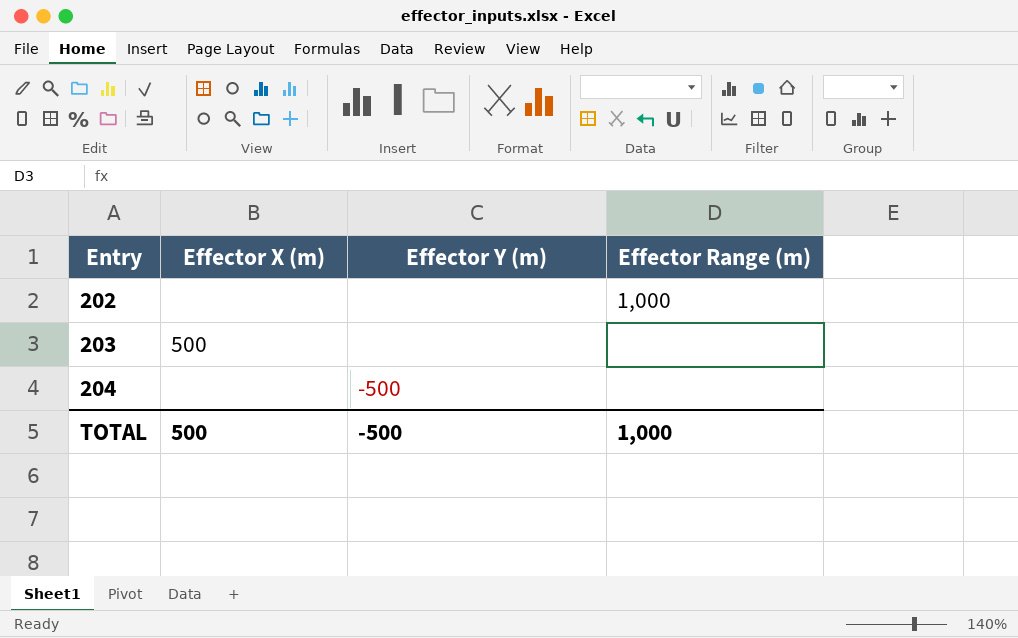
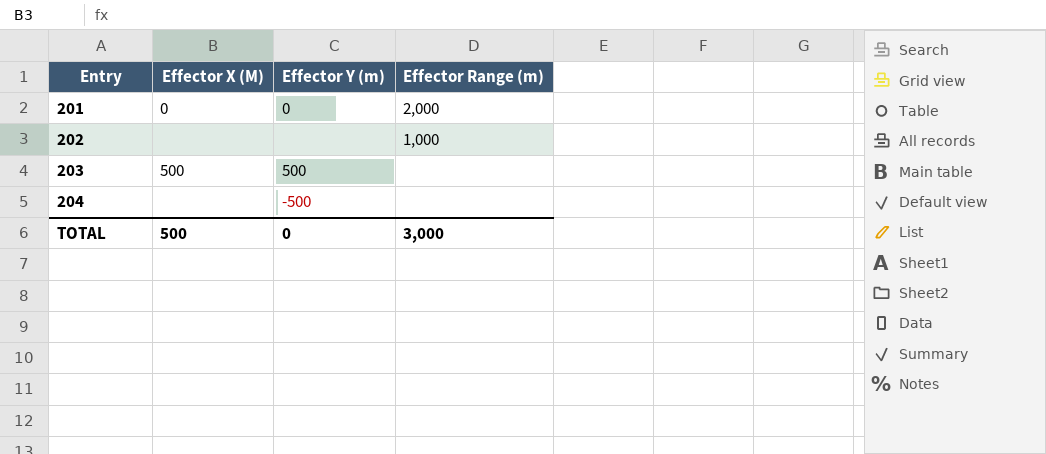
column name: Effector X (m) -> Effector X (M)
row 201: none -> 0 | 0 | 2,000
203 | Effector Y (m): none -> 500
TOTAL | Effector Y (m): -500 -> 0
TOTAL | Effector Range (m): 1,000 -> 3,000

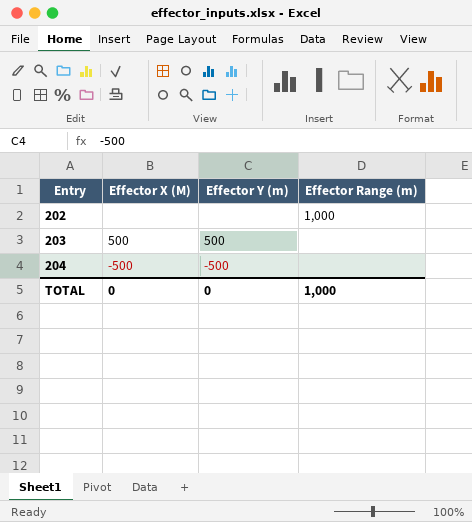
row 201: 0 | 0 | 2,000 -> none
204 | Effector X (M): none -> -500
TOTAL | Effector X (M): 500 -> 0
TOTAL | Effector Range (m): 3,000 -> 1,000

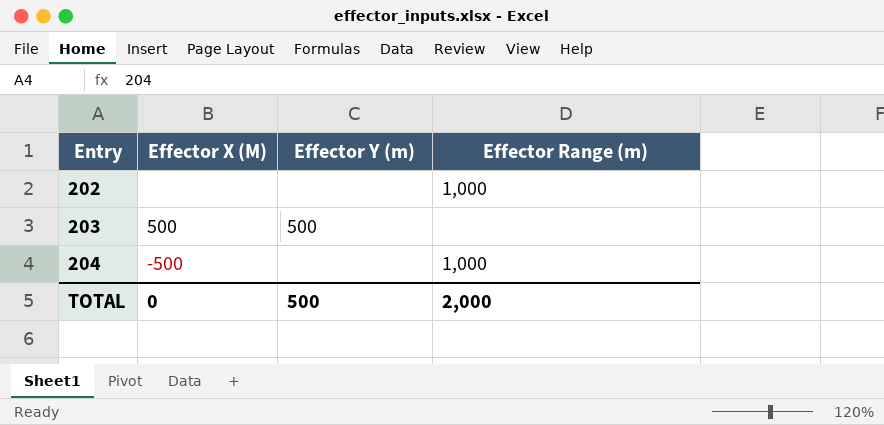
204 | Effector Y (m): -500 -> none
204 | Effector Range (m): none -> 1,000
TOTAL | Effector Y (m): 0 -> 500
TOTAL | Effector Range (m): 1,000 -> 2,000

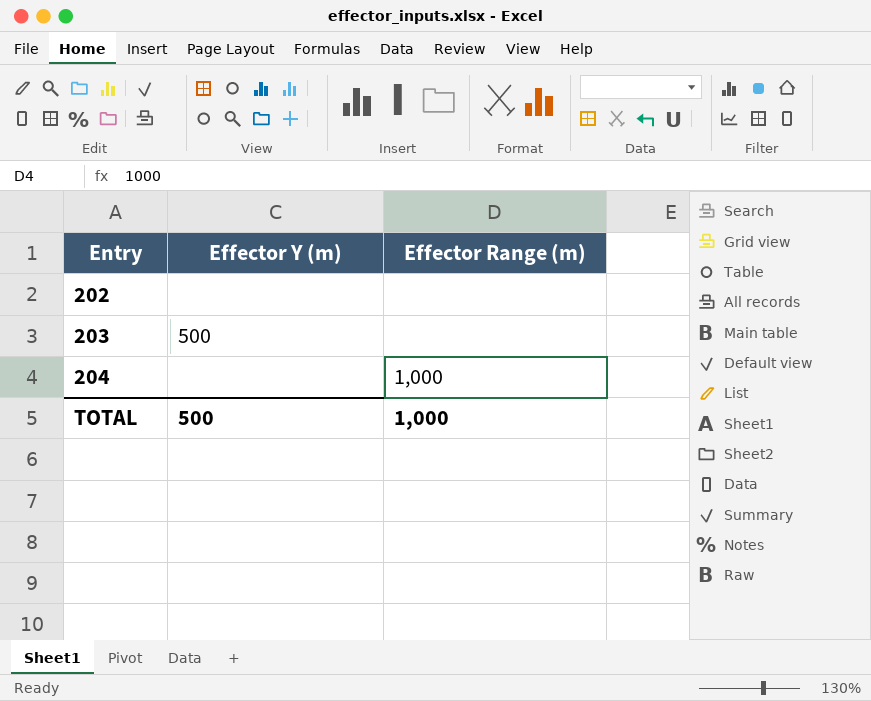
column Effector X (M) | position: 2 -> none
202 | Effector Range (m): 1,000 -> none
TOTAL | Effector Range (m): 2,000 -> 1,000

